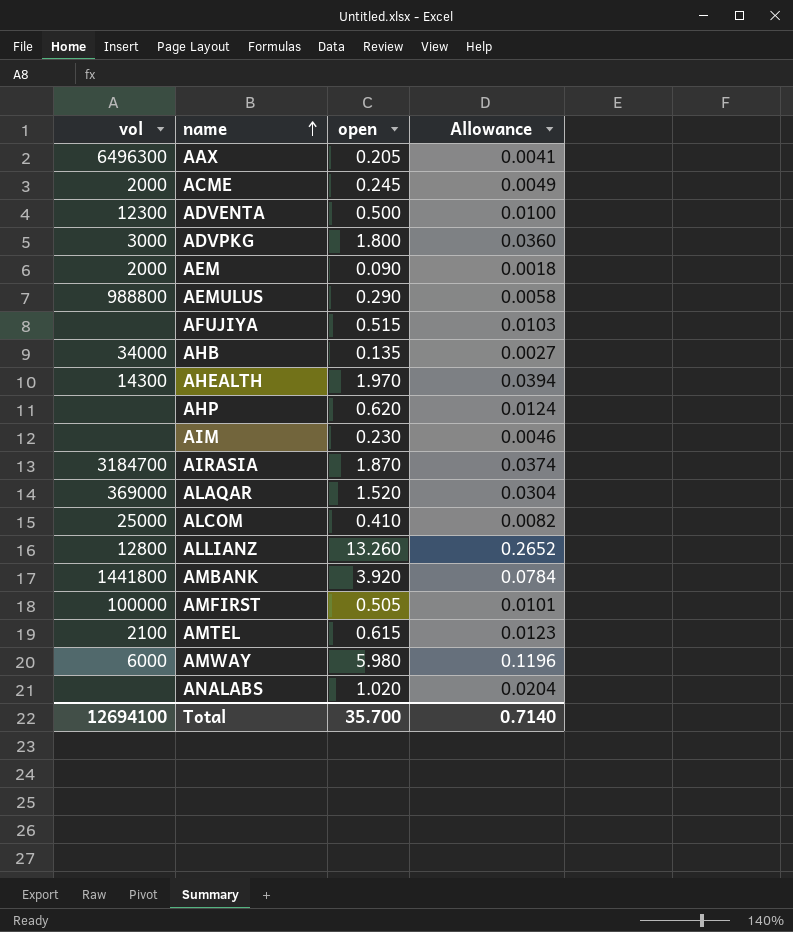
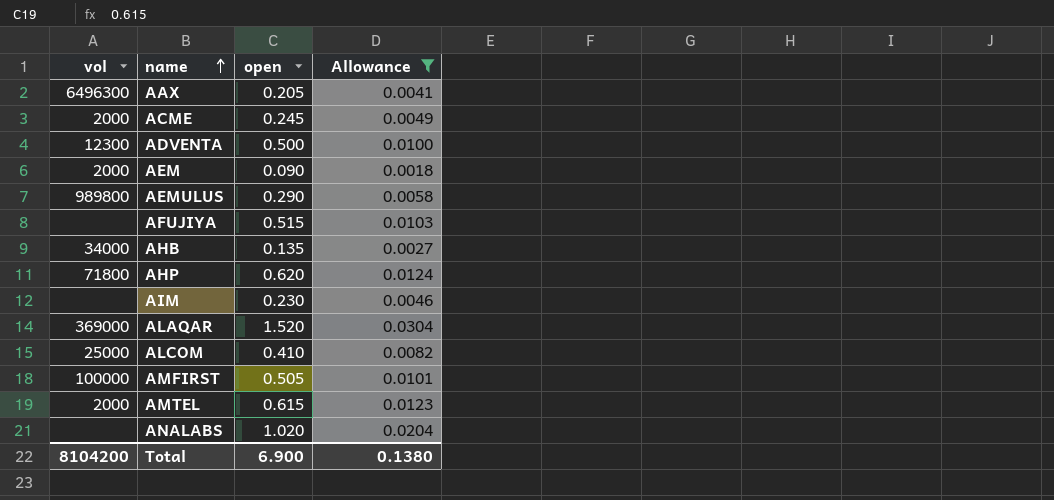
filter: none -> Allowance <= 0.0304
AEMULUS | vol: 988800 -> 989800
AHP | vol: none -> 71800
AMTEL | vol: 2100 -> 2000
Total | vol: 12694100 -> 8104200
Total | open: 35.700 -> 6.900
Total | Allowance: 0.7140 -> 0.1380

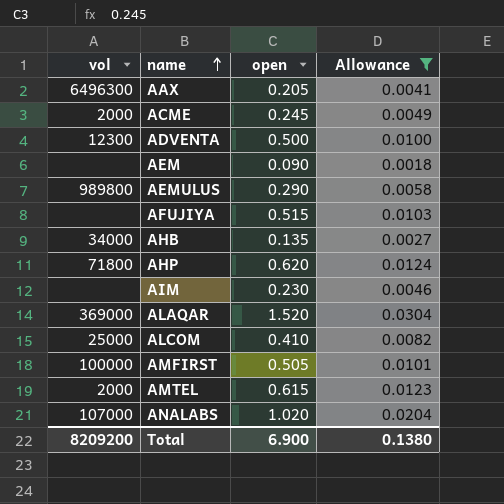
AEM | vol: 2000 -> none
ANALABS | vol: none -> 107000
Total | vol: 8104200 -> 8209200

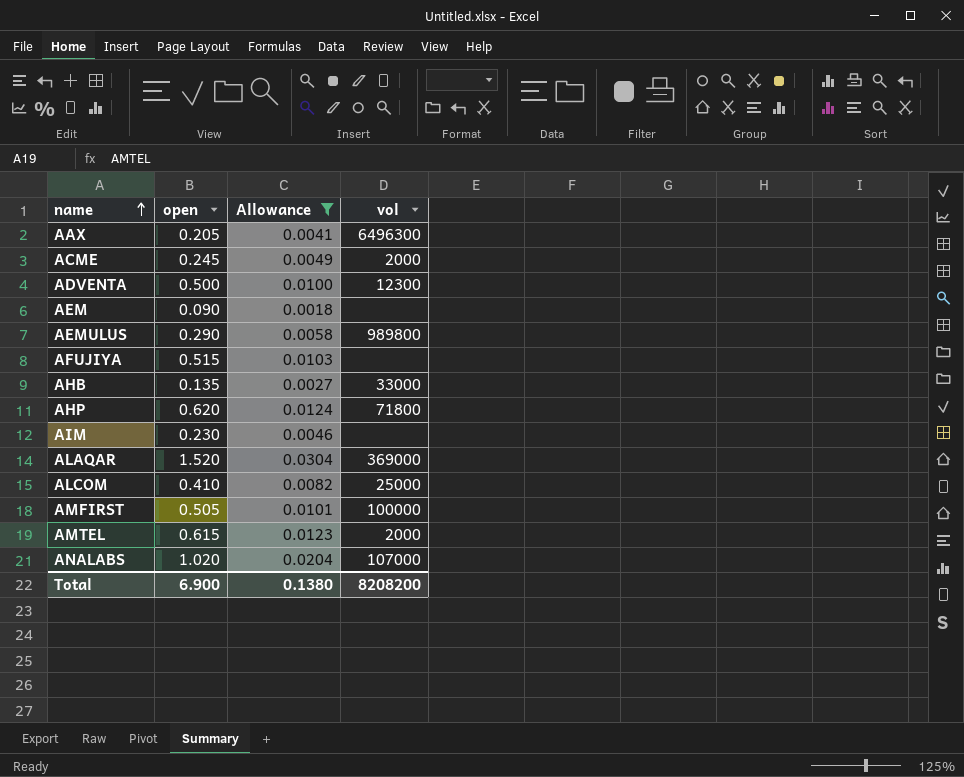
column vol | position: 1 -> 4
AHB | vol: 34000 -> 33000
Total | vol: 8209200 -> 8208200

